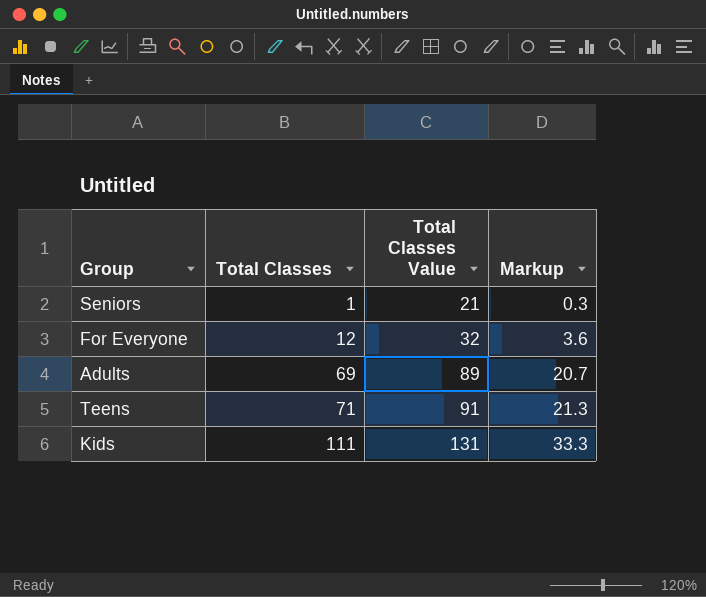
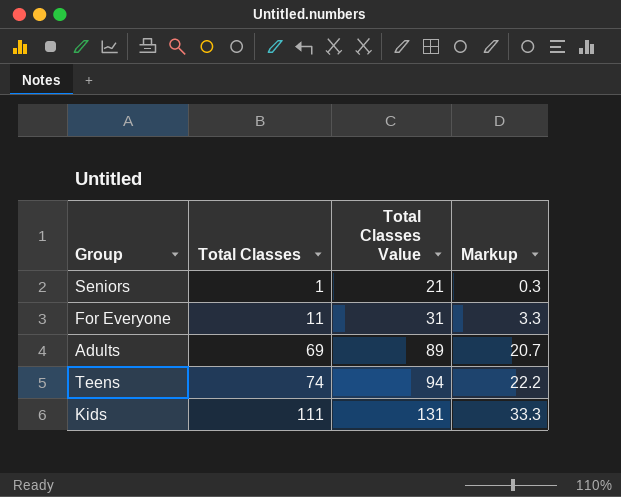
For Everyone | Total Classes: 12 -> 11
For Everyone | Total Classes Value: 32 -> 31
For Everyone | Markup: 3.6 -> 3.3
Teens | Total Classes: 71 -> 74
Teens | Total Classes Value: 91 -> 94
Teens | Markup: 21.3 -> 22.2

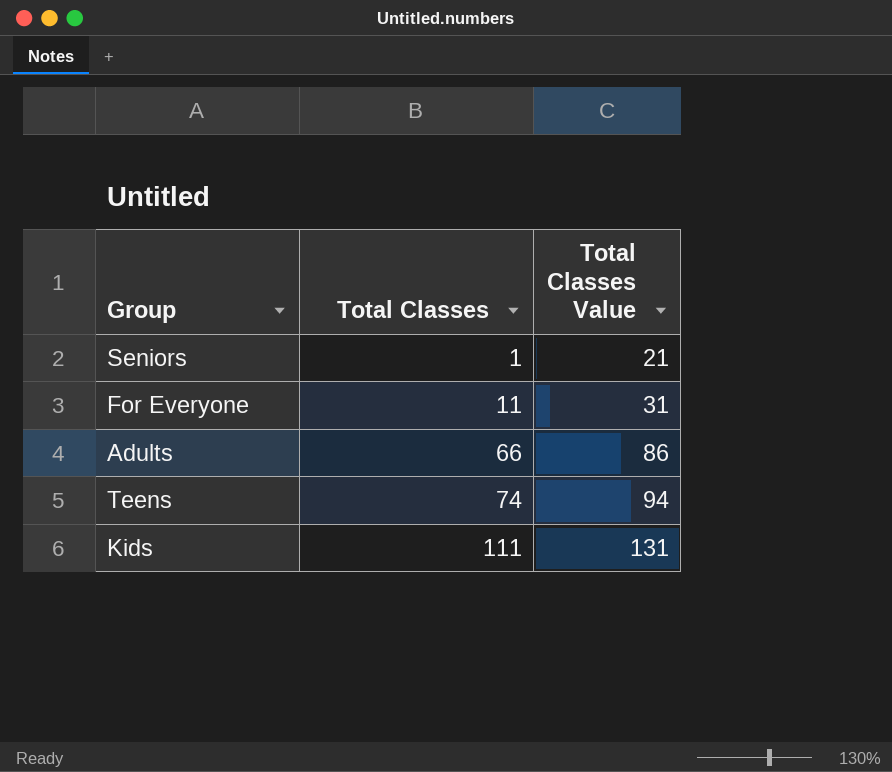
column Markup | formula: [Total Classes] * 0.3 -> none
Adults | Total Classes: 69 -> 66
Adults | Total Classes Value: 89 -> 86

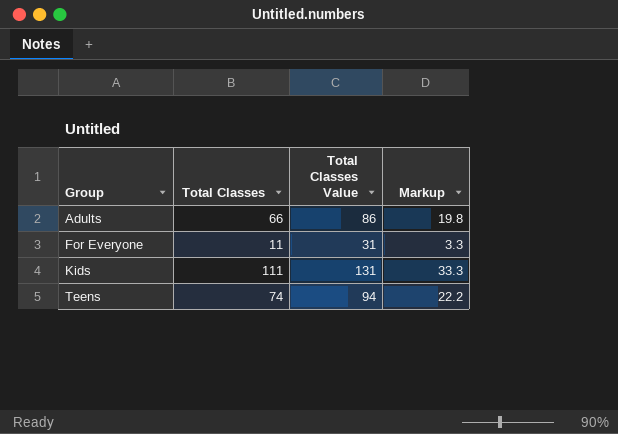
row order: Total Classes ascending -> Group ascending
column Markup | formula: none -> [Total Classes] * 0.3
row Seniors: 1 | 21 -> none

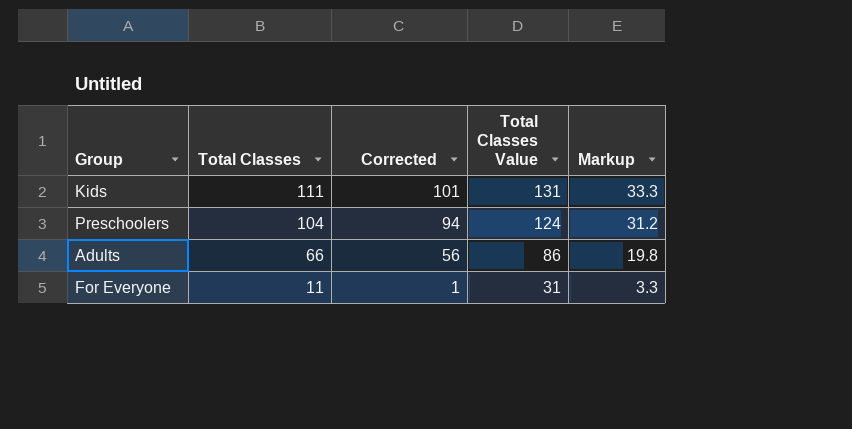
row order: Group ascending -> Total Classes descending
column Corrected | formula: none -> [Total Classes] - 10
row Teens: 74 | 94 | 22.2 -> none
row Preschoolers: none -> 104 | 94 | 124 | 31.2

